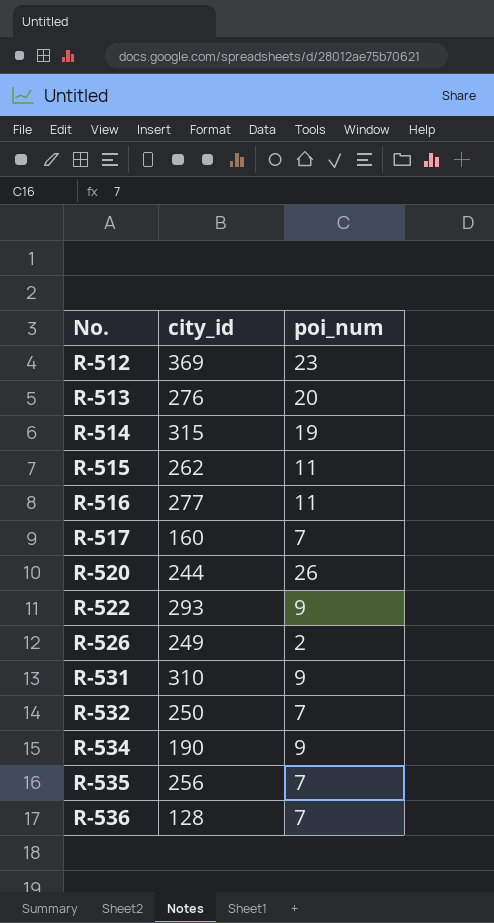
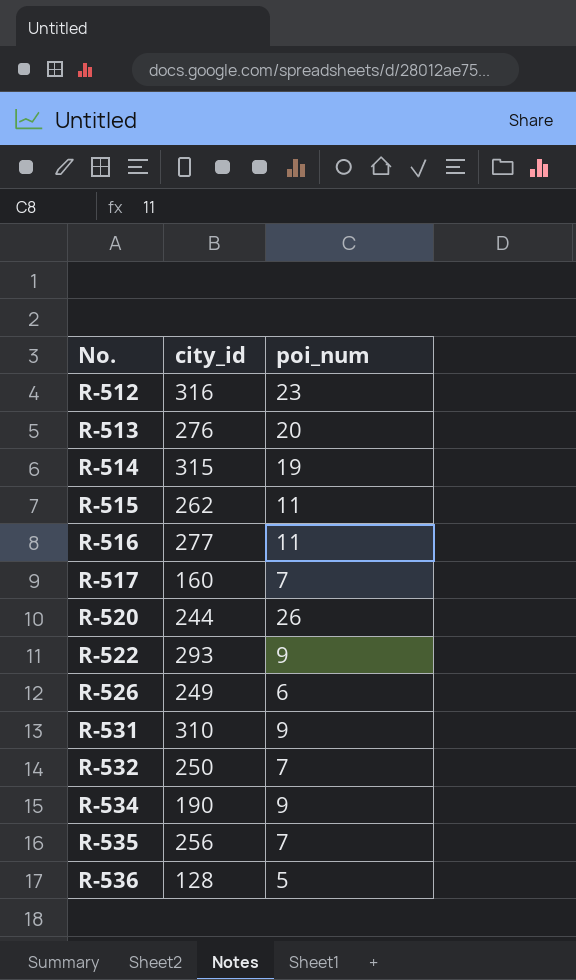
R-512 | city_id: 369 -> 316
R-526 | poi_num: 2 -> 6
R-536 | poi_num: 7 -> 5

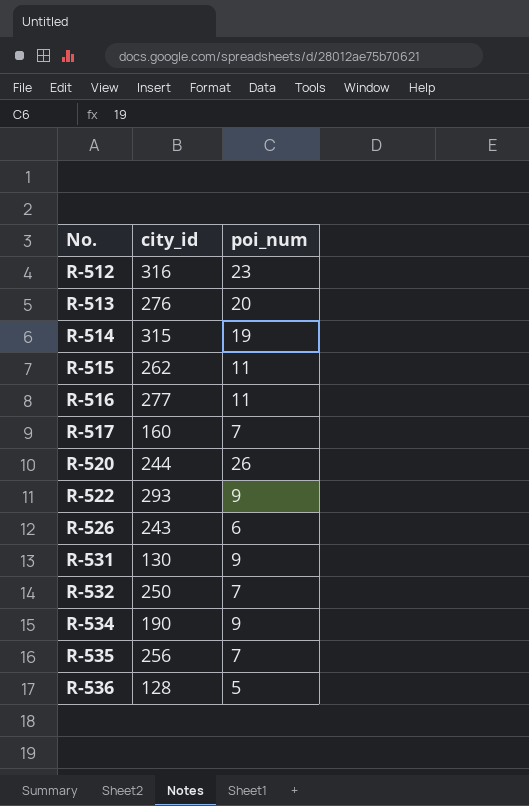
R-526 | city_id: 249 -> 243
R-531 | city_id: 310 -> 130

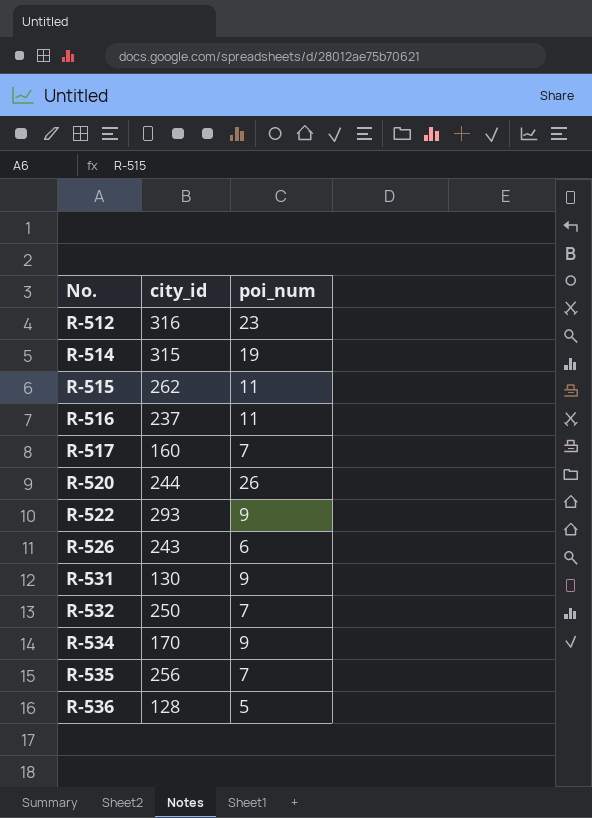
row R-513: 276 | 20 -> none
R-516 | city_id: 277 -> 237
R-534 | city_id: 190 -> 170

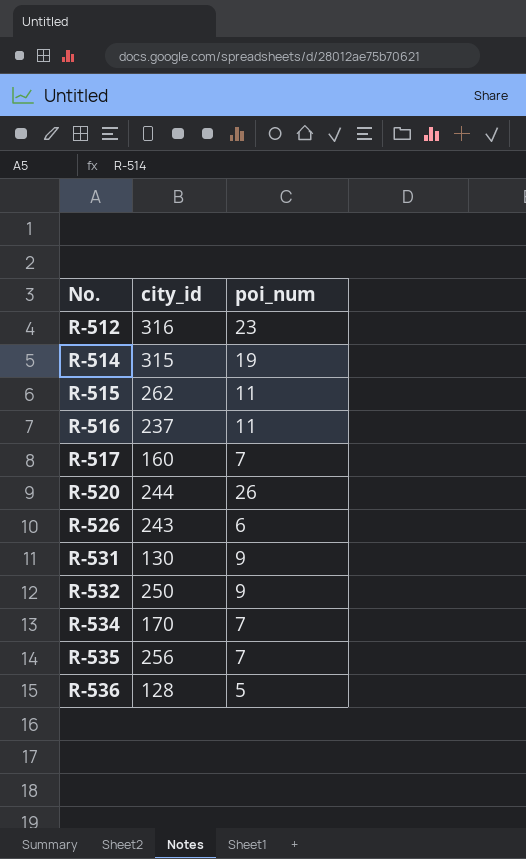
row R-522: 293 | 9 -> none
R-532 | poi_num: 7 -> 9
R-534 | poi_num: 9 -> 7

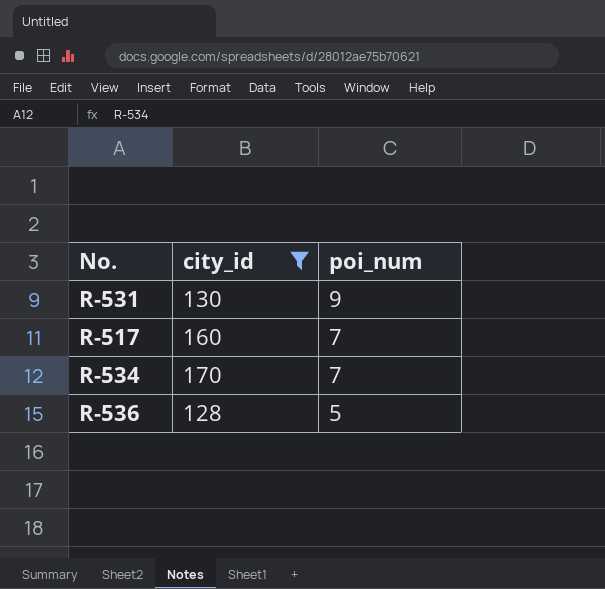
filter: none -> city_id <= 170
row order: No. ascending -> poi_num descending

